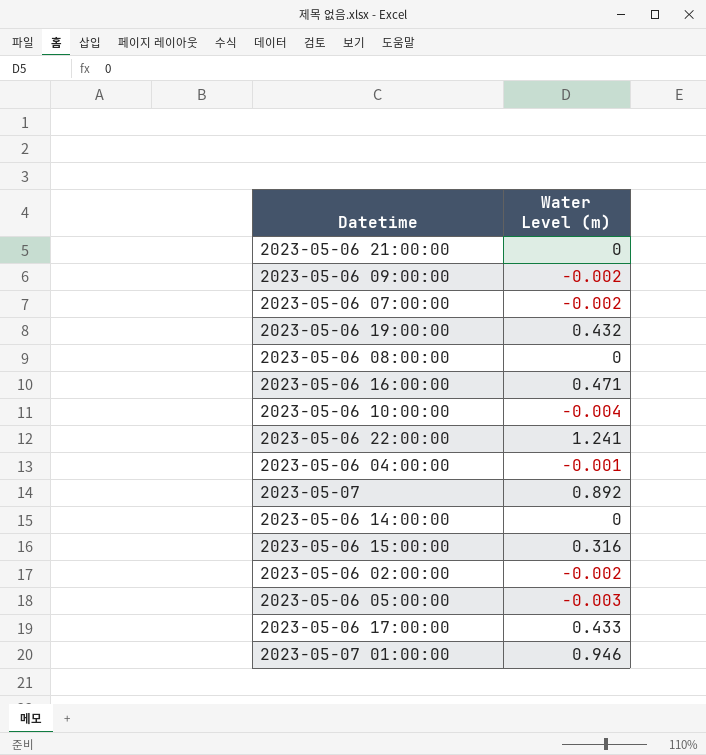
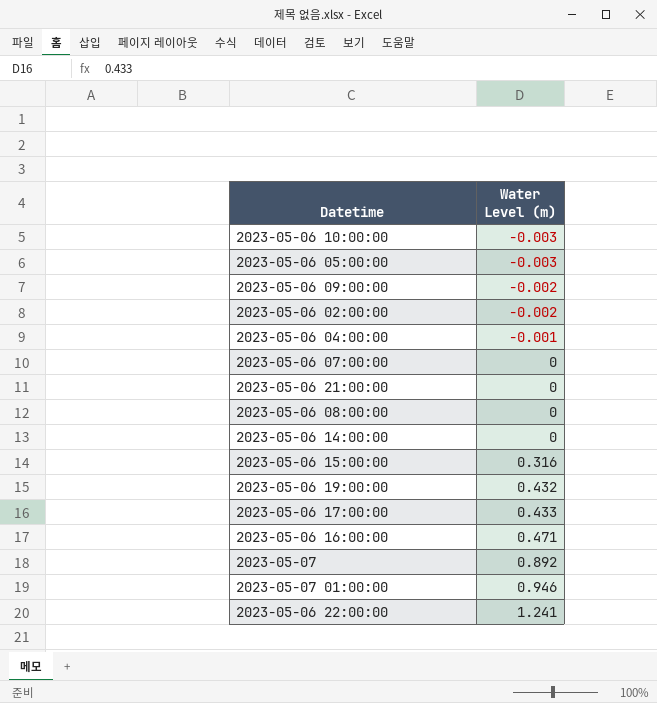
row order: none -> Water Level (m) ascending
2023-05-06 10:00:00 | Water Level (m): -0.004 -> -0.003
2023-05-06 07:00:00 | Water Level (m): -0.002 -> 0

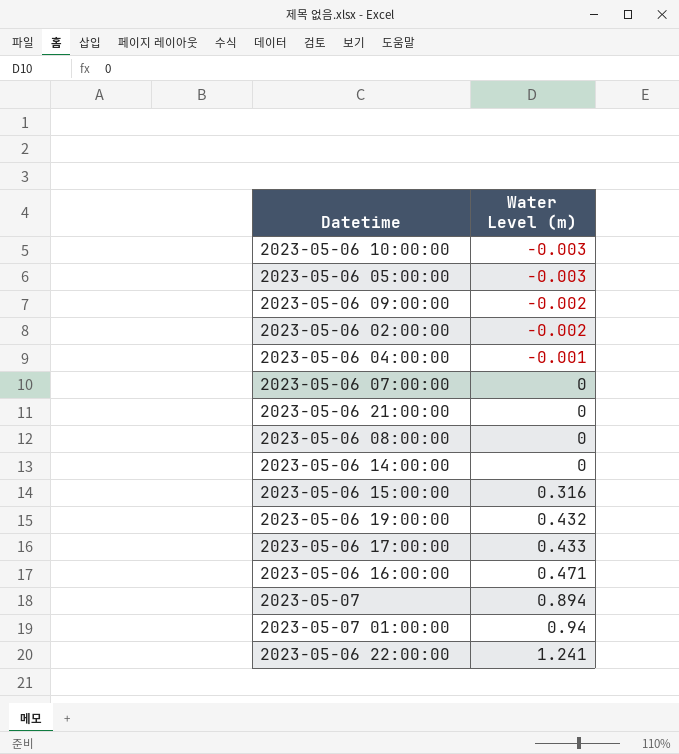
2023-05-07 | Water Level (m): 0.892 -> 0.894
2023-05-07 01:00:00 | Water Level (m): 0.946 -> 0.94

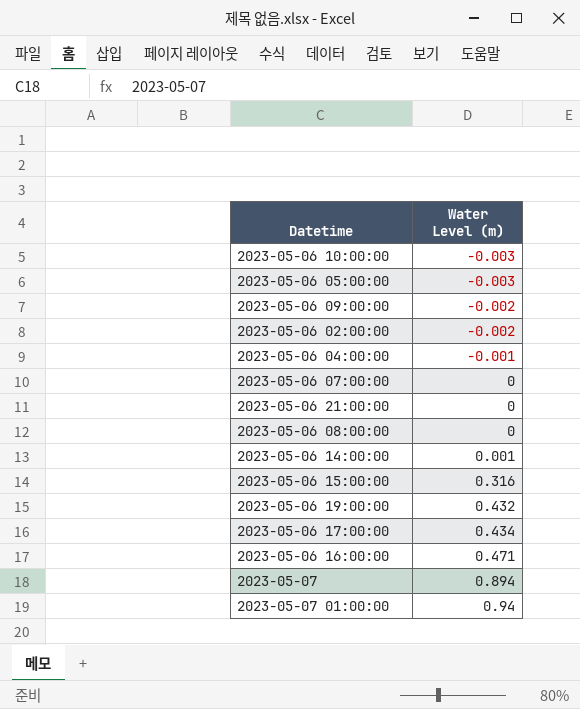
row 2023-05-06 22:00:00: 1.241 -> none
2023-05-06 14:00:00 | Water Level (m): 0 -> 0.001
2023-05-06 17:00:00 | Water Level (m): 0.433 -> 0.434

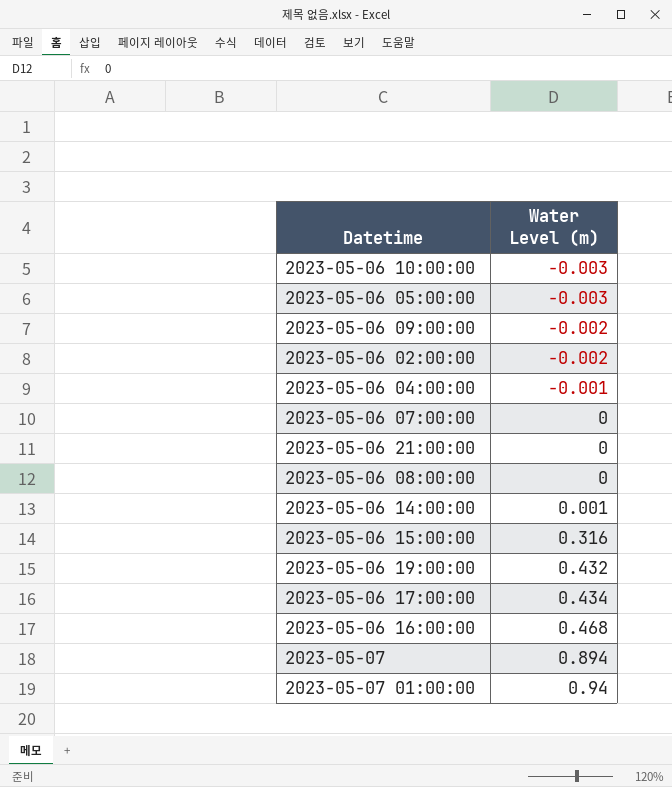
2023-05-06 16:00:00 | Water Level (m): 0.471 -> 0.468

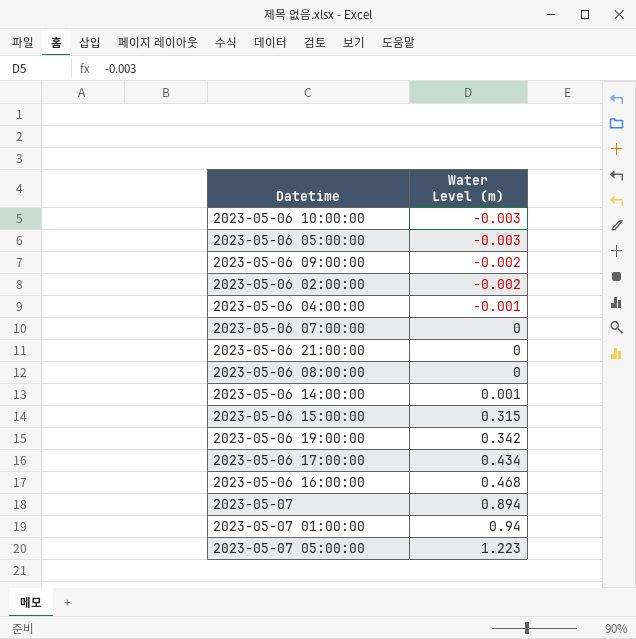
2023-05-06 15:00:00 | Water Level (m): 0.316 -> 0.315
2023-05-06 19:00:00 | Water Level (m): 0.432 -> 0.342
row 2023-05-07 05:00:00: none -> 1.223

